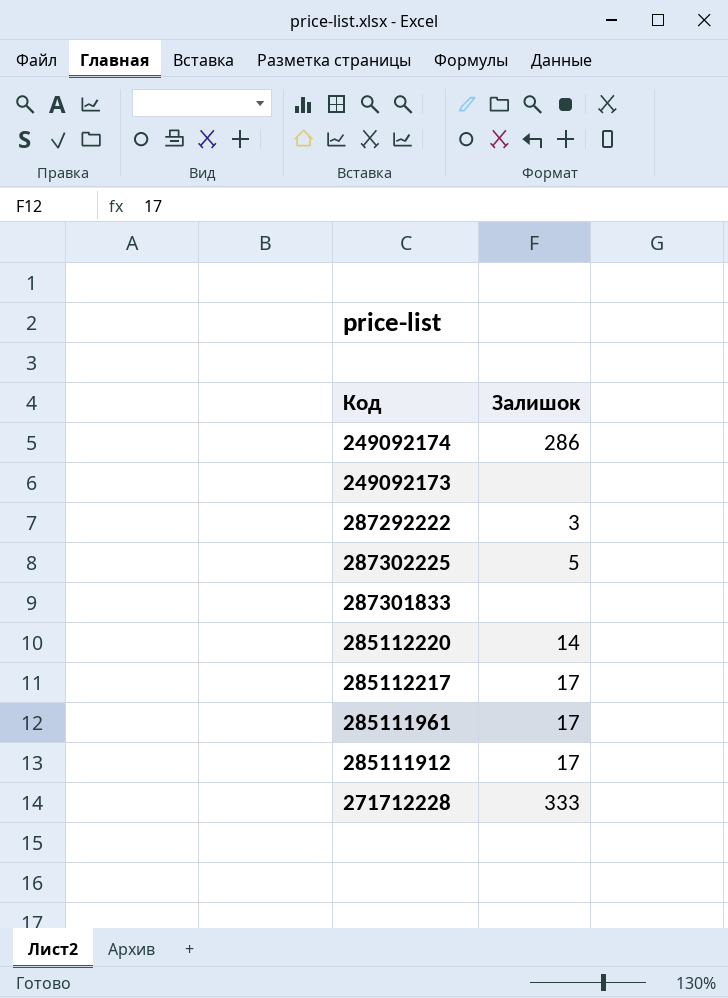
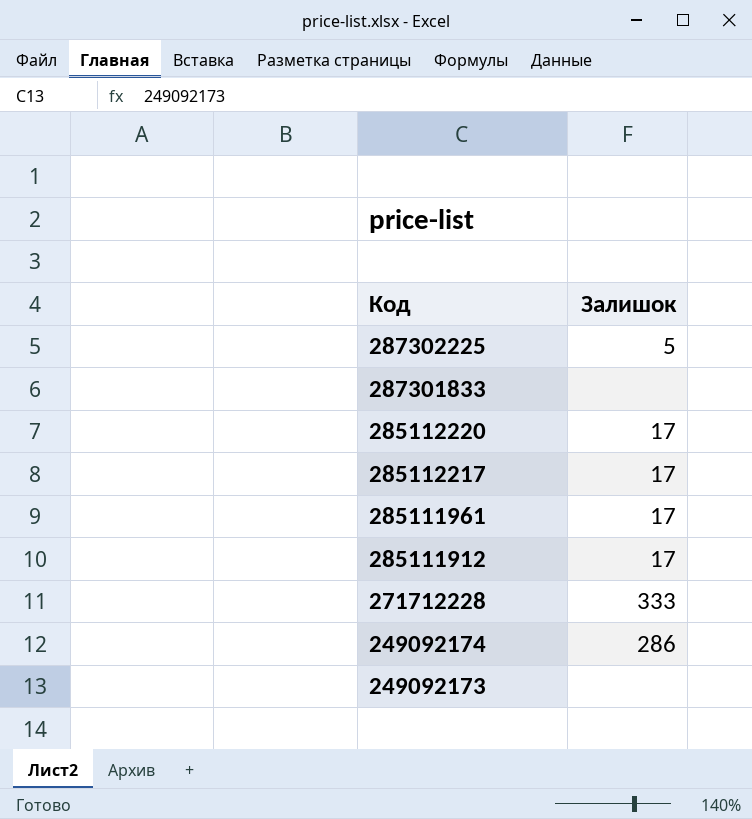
row order: none -> Код descending
row 287292222: 3 -> none
285112220 | Залишок: 14 -> 17

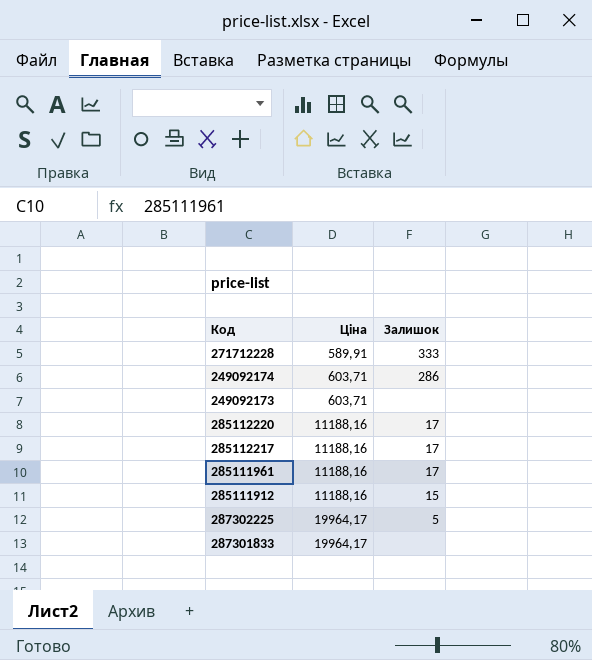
row order: Код descending -> Ціна ascending
column Ціна | position: none -> 2
285111912 | Залишок: 17 -> 15

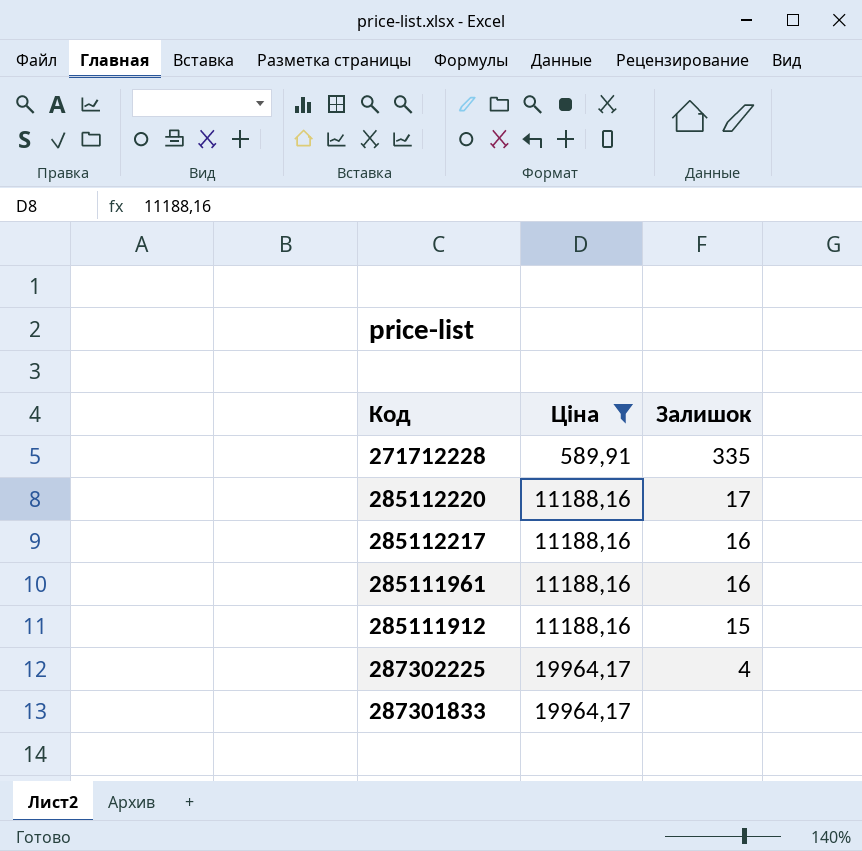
filter: none -> Ціна != 603,71
271712228 | Залишок: 333 -> 335
285112217 | Залишок: 17 -> 16
285111961 | Залишок: 17 -> 16
287302225 | Залишок: 5 -> 4

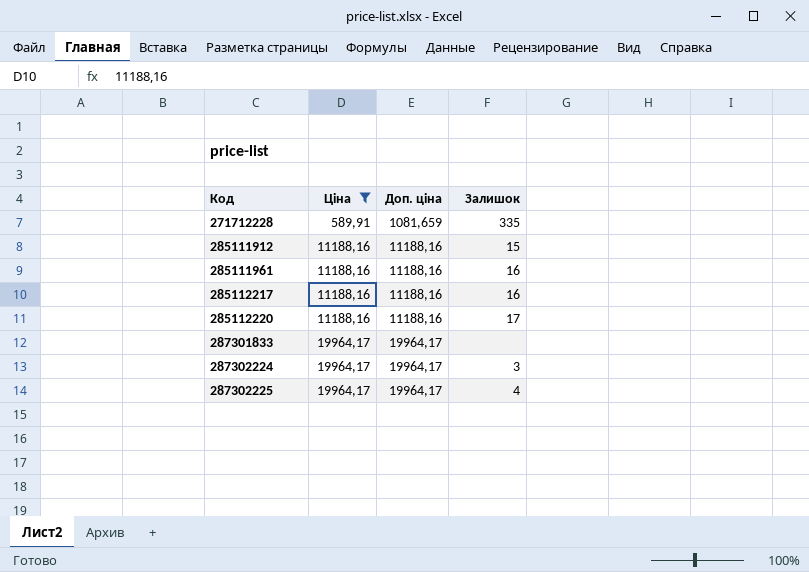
row order: Ціна ascending -> Код ascending
column Доп. ціна | position: none -> 3
row 287302224: none -> 19964,17 | 19964,17 | 3

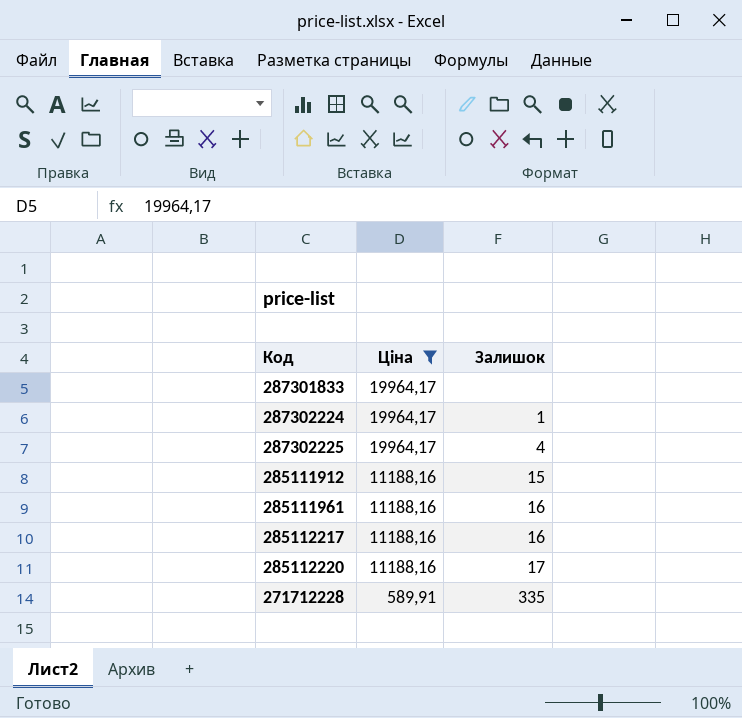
row order: Код ascending -> Ціна descending
column Доп. ціна | position: 3 -> none
287302224 | Залишок: 3 -> 1

